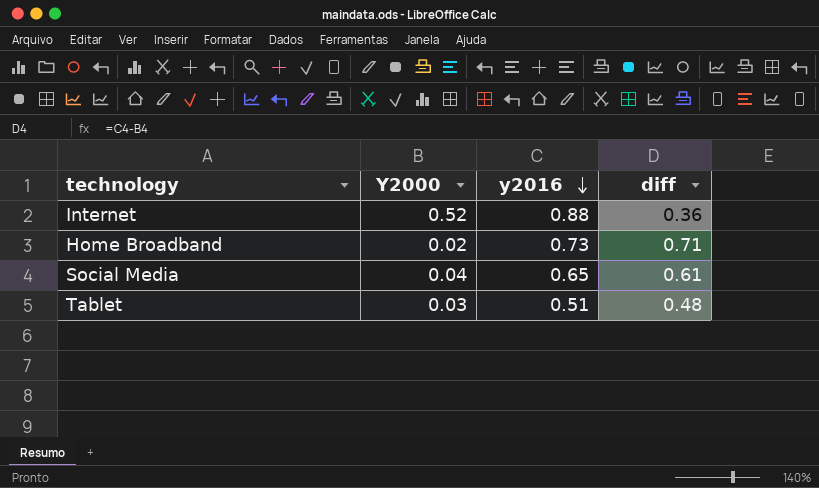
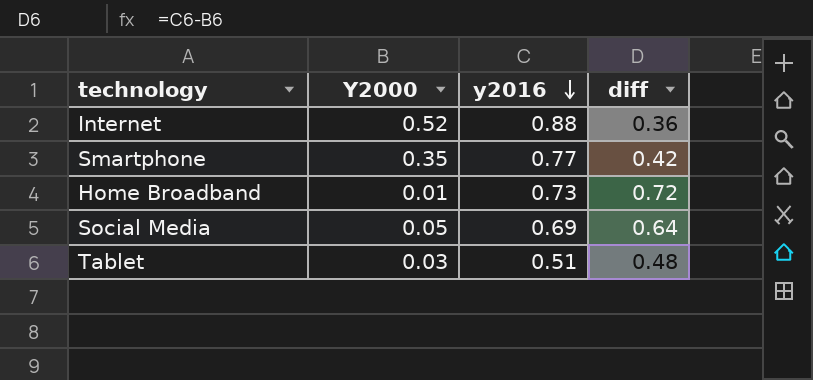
row Smartphone: none -> 0.35 | 0.77 | 0.42
Home Broadband | Y2000: 0.02 -> 0.01
Home Broadband | diff: 0.71 -> 0.72
Social Media | Y2000: 0.04 -> 0.05
Social Media | y2016: 0.65 -> 0.69
Social Media | diff: 0.61 -> 0.64

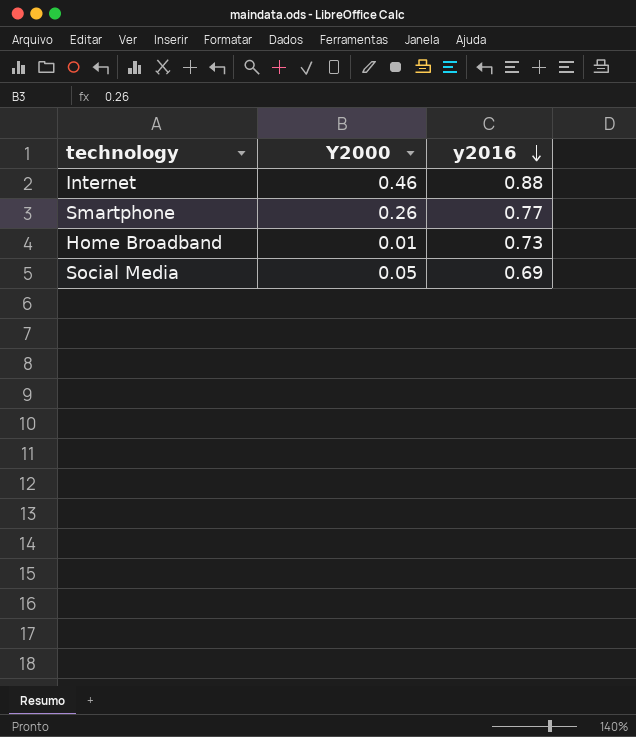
column diff | formula: [y2016] - [Y2000] -> none
row Tablet: 0.03 | 0.51 | 0.48 -> none
Internet | Y2000: 0.52 -> 0.46
Smartphone | Y2000: 0.35 -> 0.26

